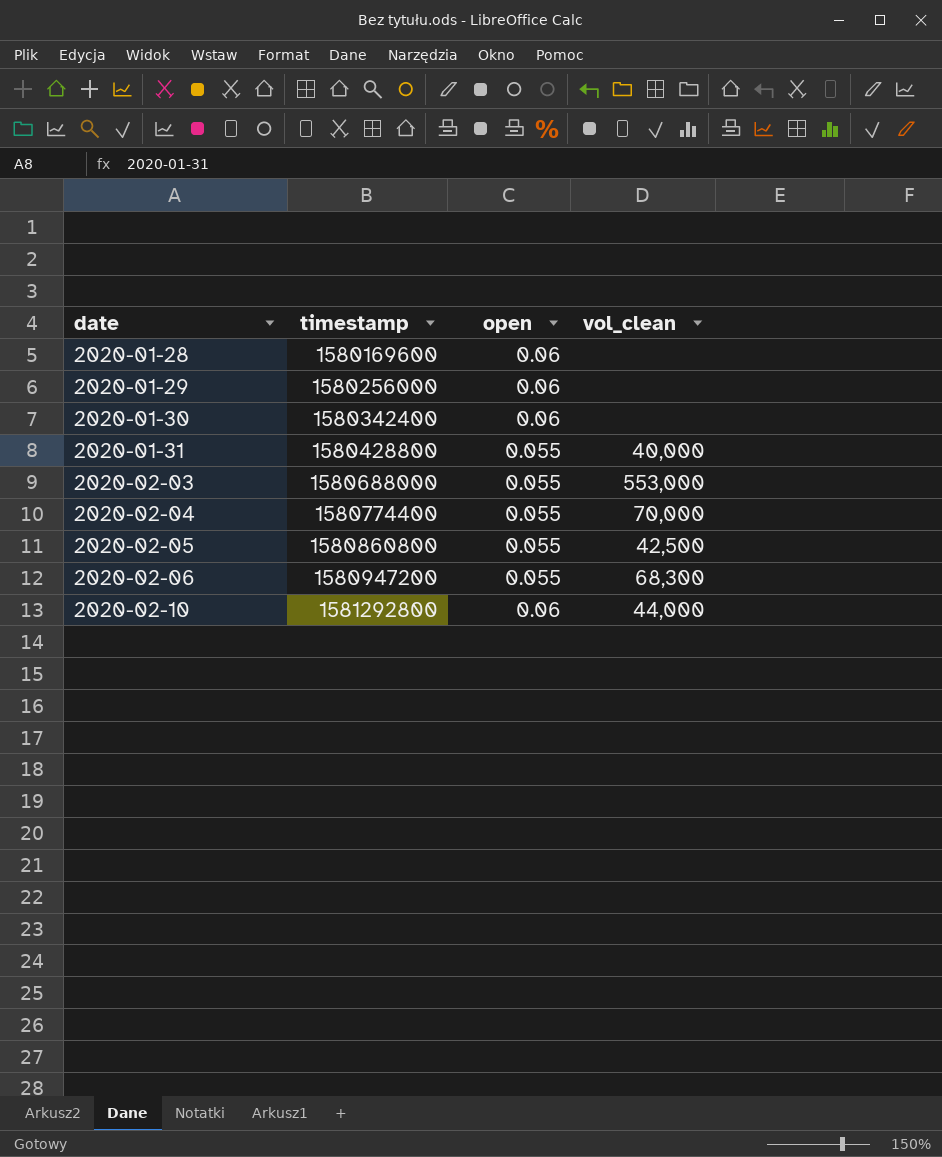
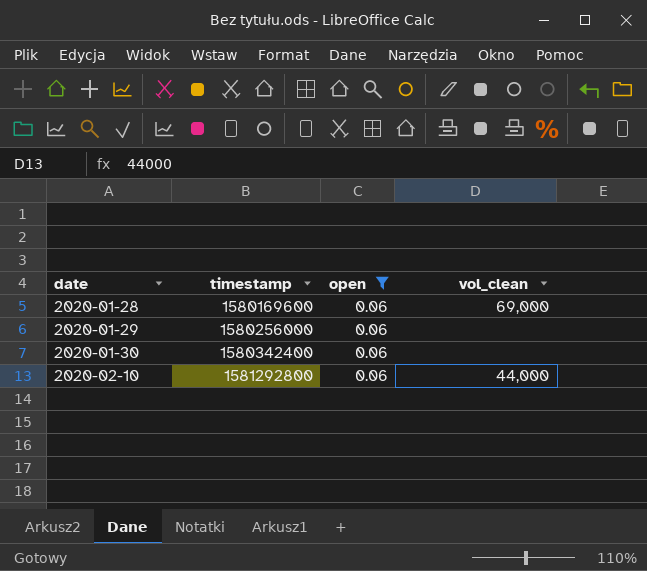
filter: none -> open = 0.06
2020-01-28 | vol_clean: none -> 69,000

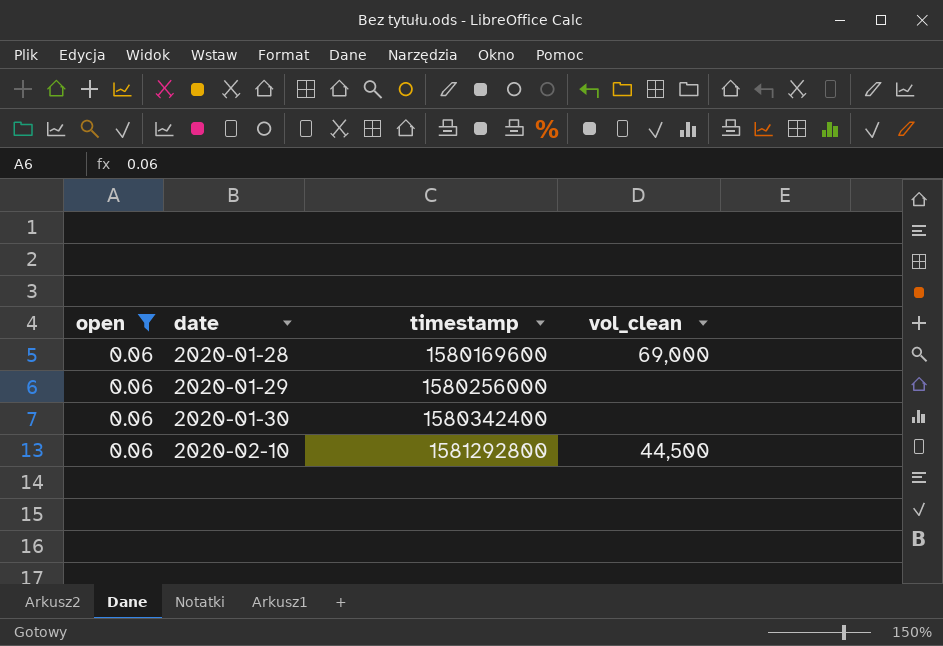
column open | position: 3 -> 1
2020-02-10 | vol_clean: 44,000 -> 44,500

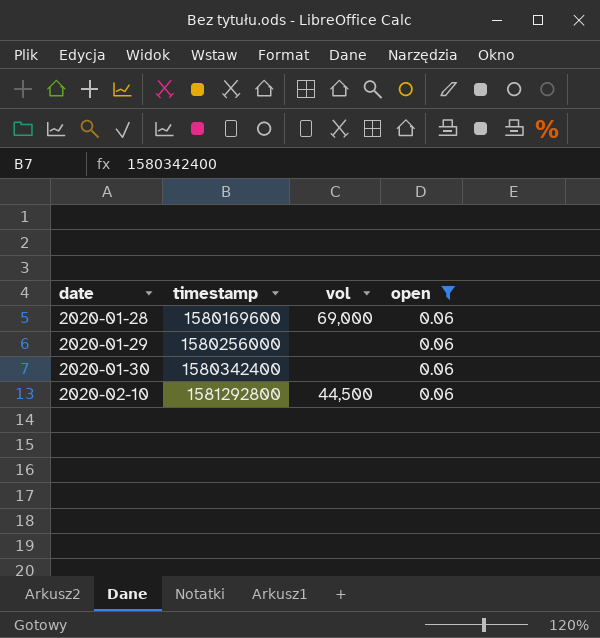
column name: vol_clean -> vol
column open | position: 1 -> 4

